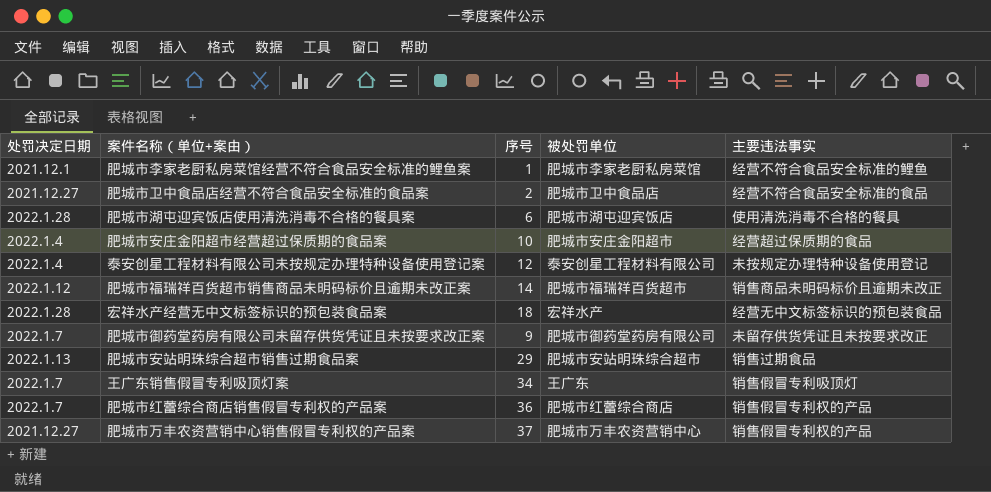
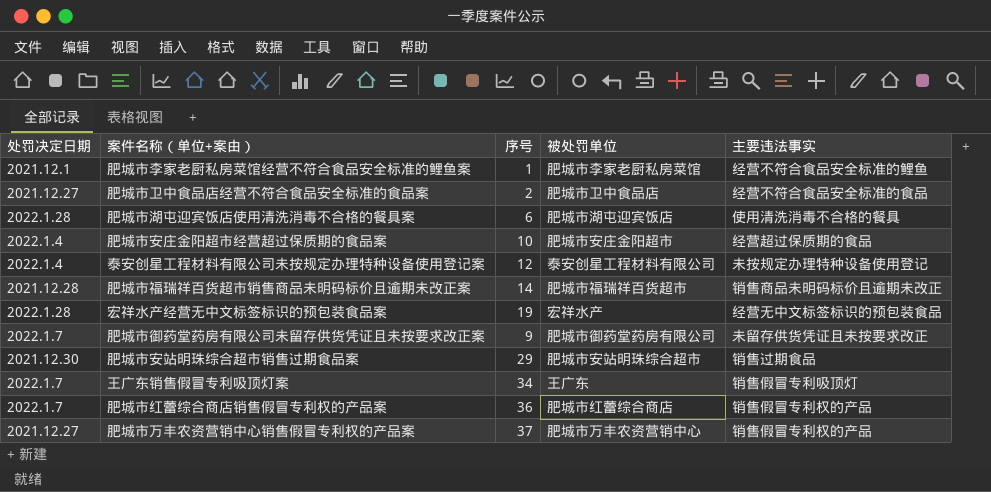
肥城市福瑞祥百货超市销售商品未明码标价且逾期未改正案 | 处罚决定日期: 2022.1.12 -> 2021.12.28
宏祥水产经营无中文标签标识的预包装食品案 | 序号: 18 -> 19
肥城市安站明珠综合超市销售过期食品案 | 处罚决定日期: 2022.1.13 -> 2021.12.30

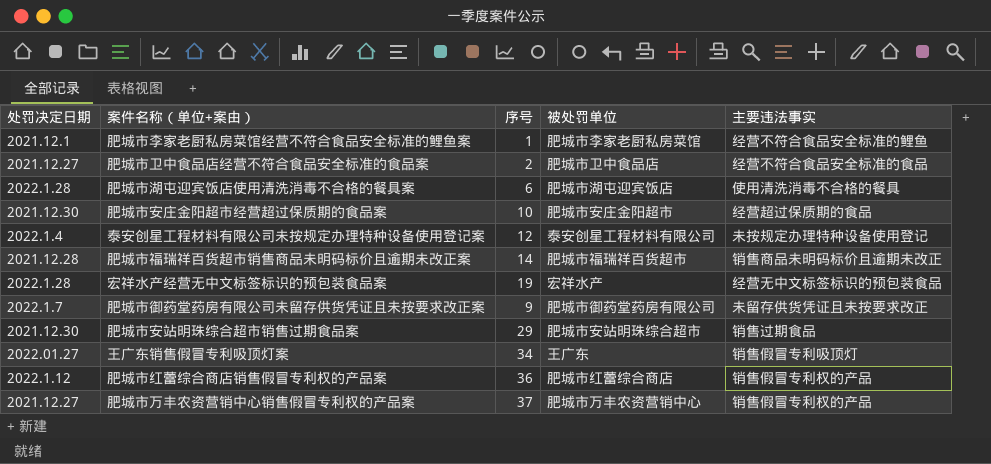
肥城市安庄金阳超市经营超过保质期的食品案 | 处罚决定日期: 2022.1.4 -> 2021.12.30
王广东销售假冒专利吸顶灯案 | 处罚决定日期: 2022.1.7 -> 2022.01.27
肥城市红蕾综合商店销售假冒专利权的产品案 | 处罚决定日期: 2022.1.7 -> 2022.1.12

